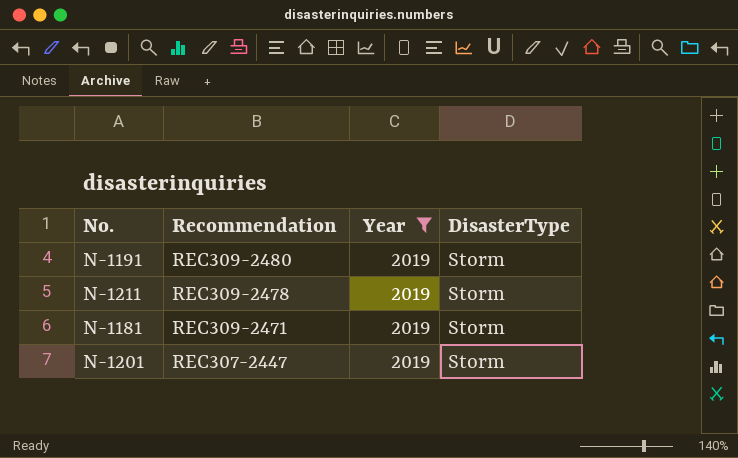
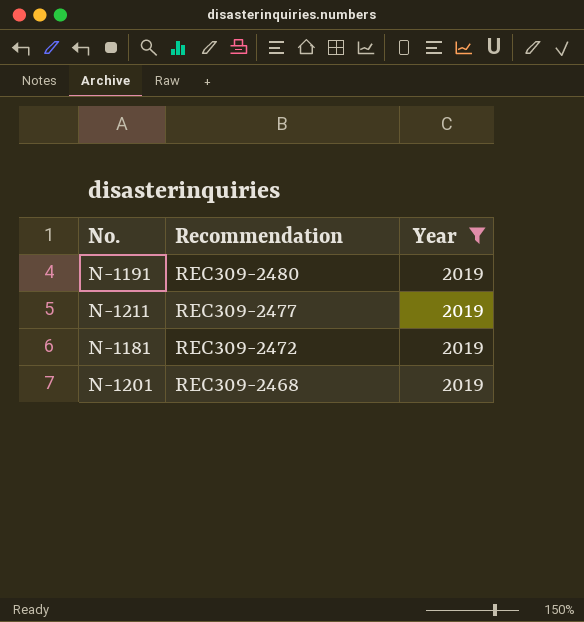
column DisasterType | position: 4 -> none
N-1211 | Recommendation: REC309-2478 -> REC309-2477
N-1181 | Recommendation: REC309-2471 -> REC309-2472
N-1201 | Recommendation: REC307-2447 -> REC309-2468

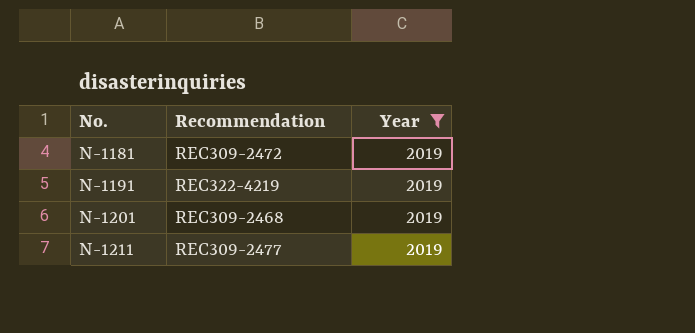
row order: Recommendation descending -> No. ascending
N-1191 | Recommendation: REC309-2480 -> REC322-4219

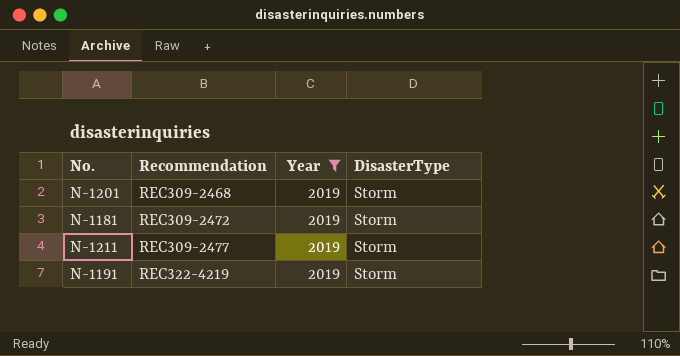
row order: No. ascending -> Recommendation ascending
column DisasterType | position: none -> 4

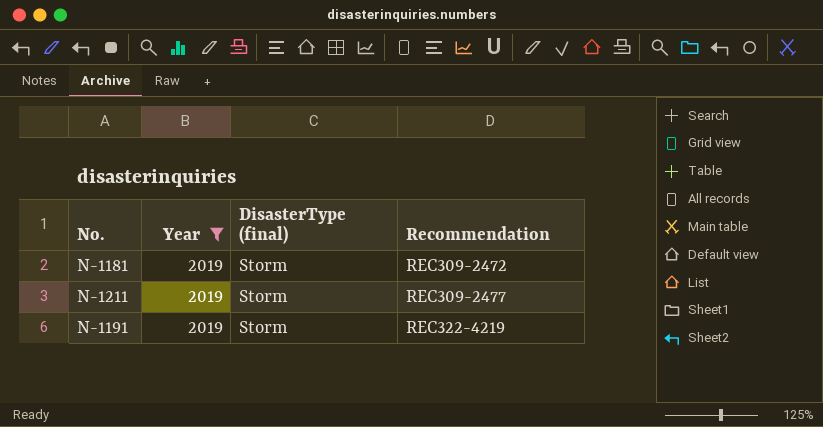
column name: DisasterType -> DisasterType (final)
column Recommendation | position: 2 -> 4
row N-1201: REC309-2468 | 2019 | Storm -> none

